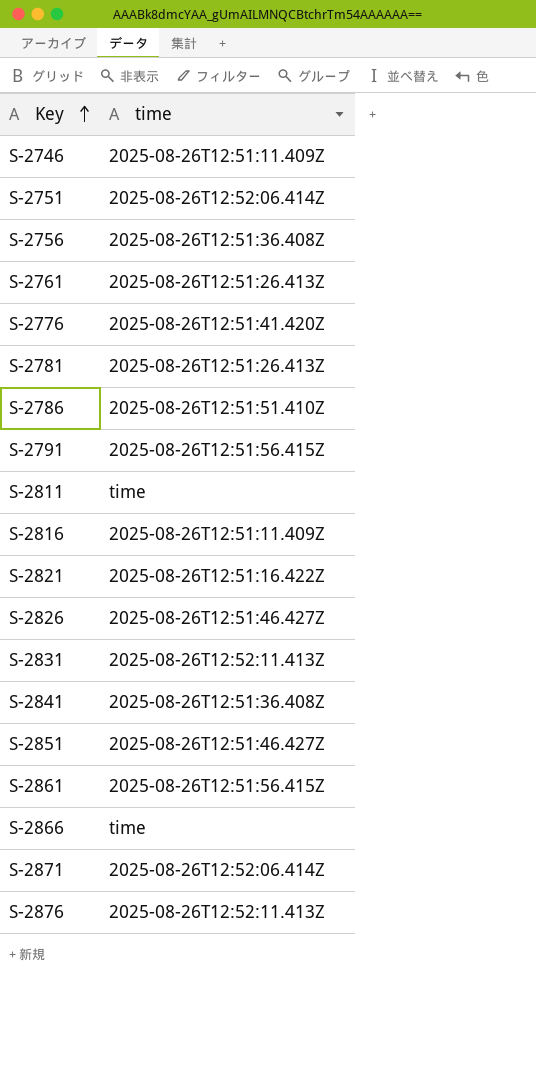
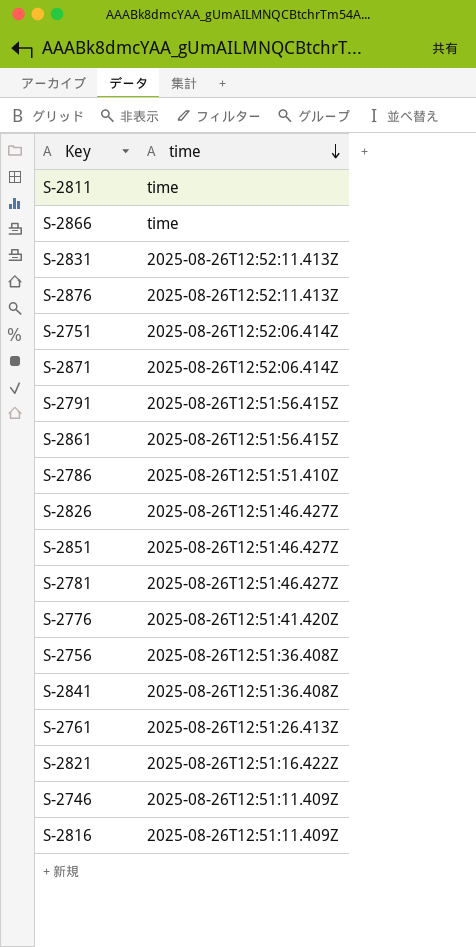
row order: Key ascending -> time descending
S-2781 | time: 2025-08-26T12:51:26.413Z -> 2025-08-26T12:51:46.427Z

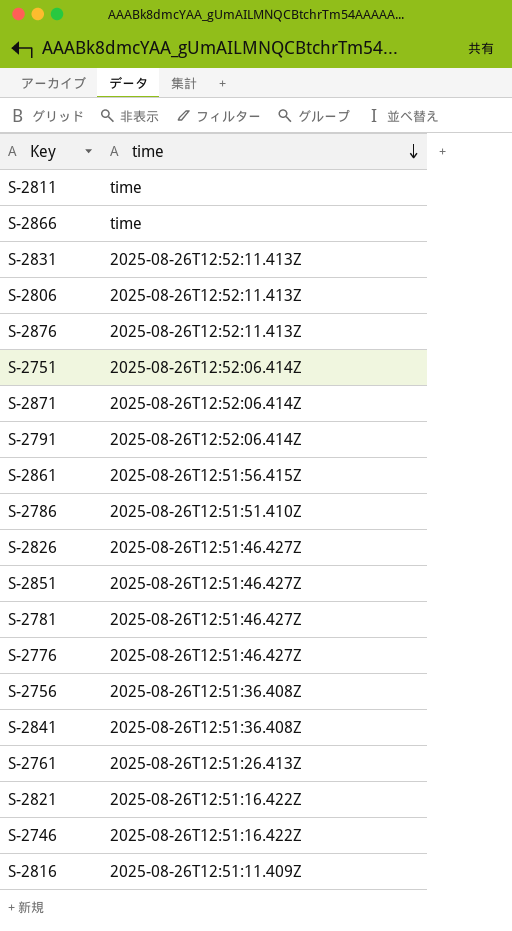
row S-2806: none -> 2025-08-26T12:52:11.413Z
S-2791 | time: 2025-08-26T12:51:56.415Z -> 2025-08-26T12:52:06.414Z
S-2776 | time: 2025-08-26T12:51:41.420Z -> 2025-08-26T12:51:46.427Z
S-2746 | time: 2025-08-26T12:51:11.409Z -> 2025-08-26T12:51:16.422Z

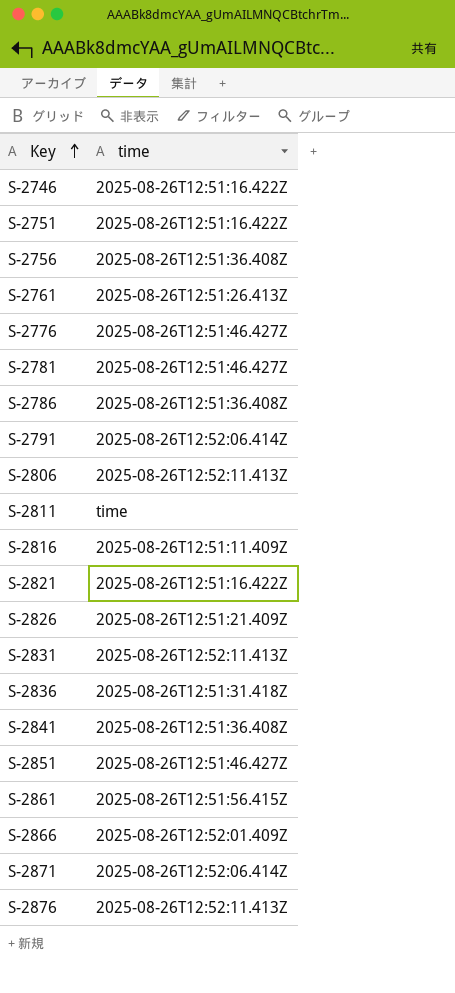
row order: time descending -> Key ascending
S-2751 | time: 2025-08-26T12:52:06.414Z -> 2025-08-26T12:51:16.422Z
S-2786 | time: 2025-08-26T12:51:51.410Z -> 2025-08-26T12:51:36.408Z
S-2826 | time: 2025-08-26T12:51:46.427Z -> 2025-08-26T12:51:21.409Z
row S-2836: none -> 2025-08-26T12:51:31.418Z
S-2866 | time: time -> 2025-08-26T12:52:01.409Z

